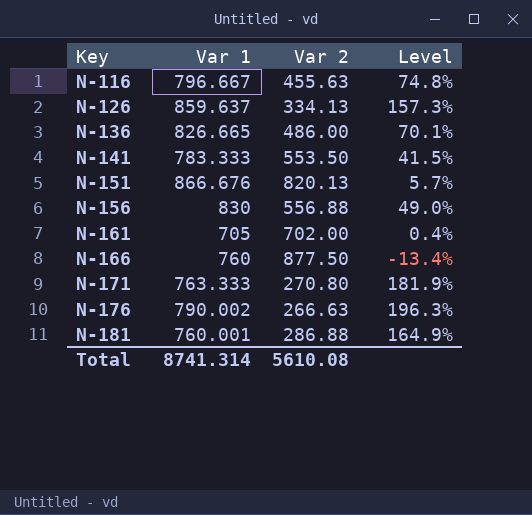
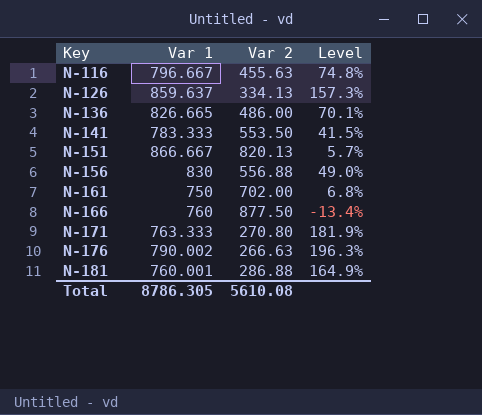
N-151 | Var 1: 866.676 -> 866.667
N-161 | Var 1: 705 -> 750
N-161 | Level: 0.4% -> 6.8%
Total | Var 1: 8741.314 -> 8786.305

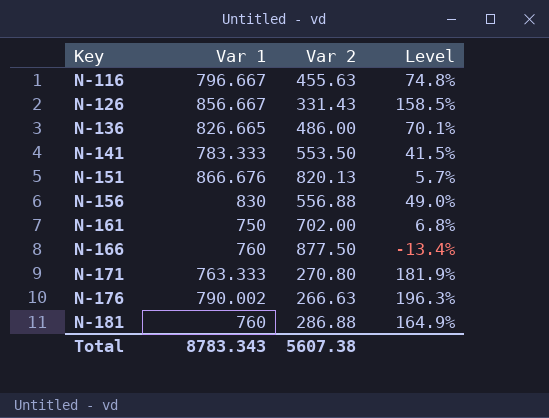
N-126 | Var 1: 859.637 -> 856.667
N-126 | Var 2: 334.13 -> 331.43
N-126 | Level: 157.3% -> 158.5%
N-151 | Var 1: 866.667 -> 866.676
N-181 | Var 1: 760.001 -> 760
Total | Var 1: 8786.305 -> 8783.343
Total | Var 2: 5610.08 -> 5607.38

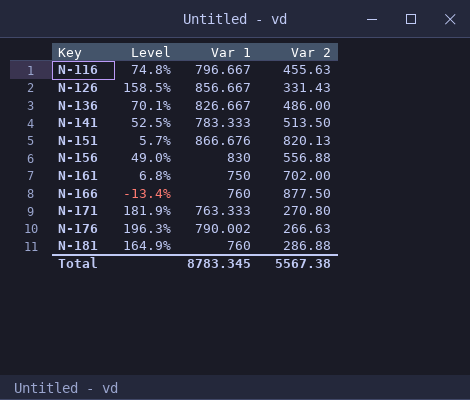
column Level | position: 4 -> 2
N-136 | Var 1: 826.665 -> 826.667
N-141 | Level: 41.5% -> 52.5%
N-141 | Var 2: 553.50 -> 513.50
Total | Var 1: 8783.343 -> 8783.345
Total | Var 2: 5607.38 -> 5567.38

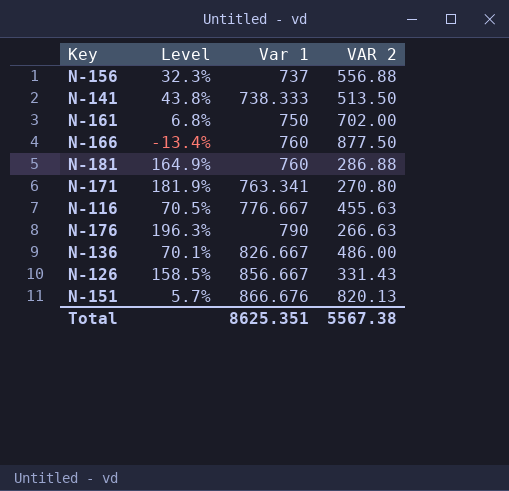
row order: Key ascending -> Var 1 ascending
column name: Var 2 -> VAR 2
N-156 | Level: 49.0% -> 32.3%
N-156 | Var 1: 830 -> 737
N-141 | Level: 52.5% -> 43.8%
N-141 | Var 1: 783.333 -> 738.333
N-171 | Var 1: 763.333 -> 763.341
N-116 | Level: 74.8% -> 70.5%
N-116 | Var 1: 796.667 -> 776.667
N-176 | Var 1: 790.002 -> 790
Total | Var 1: 8783.345 -> 8625.351

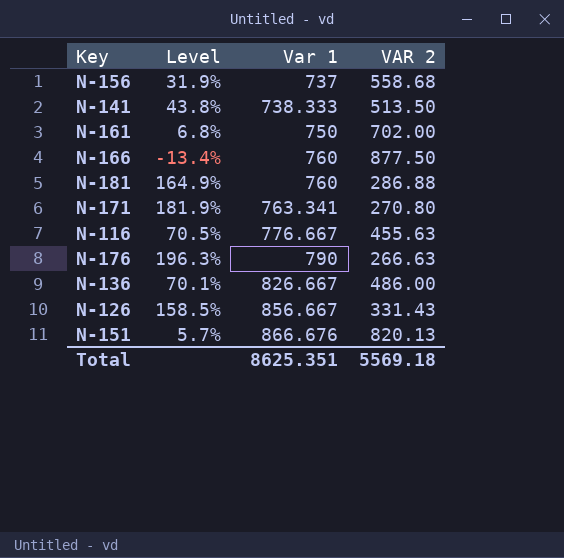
N-156 | Level: 32.3% -> 31.9%
N-156 | VAR 2: 556.88 -> 558.68
Total | VAR 2: 5567.38 -> 5569.18

